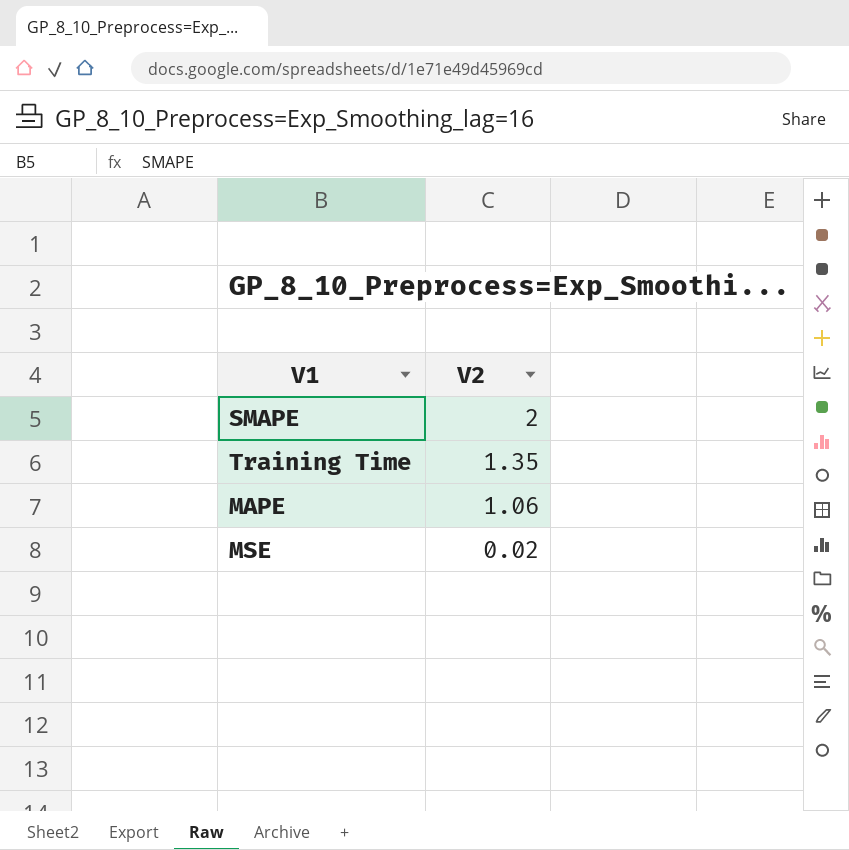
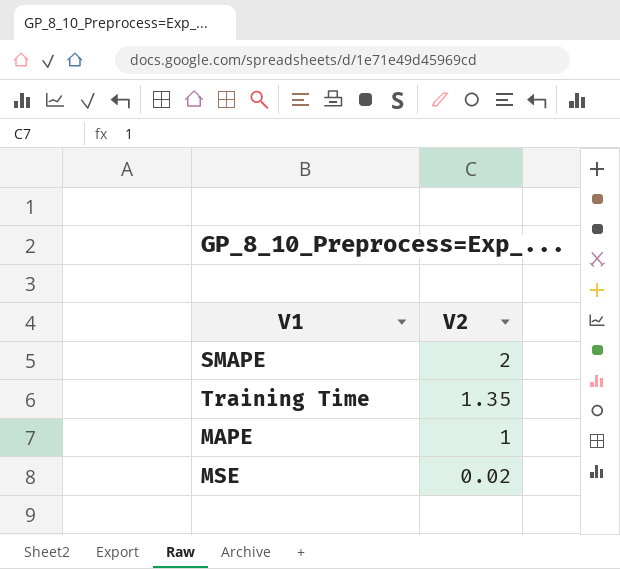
MAPE | V2: 1.06 -> 1

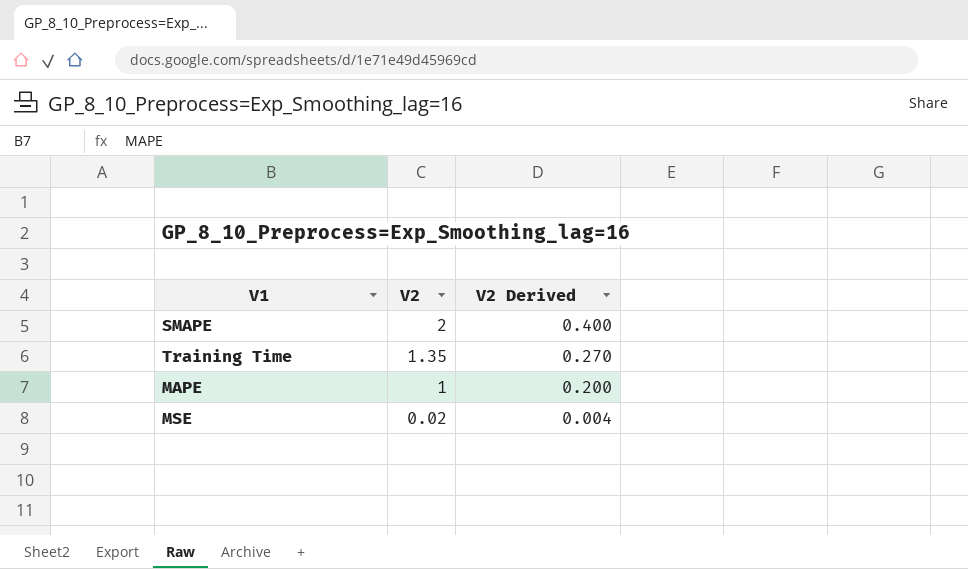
column V2 Derived | formula: none -> [V2] * 0.2

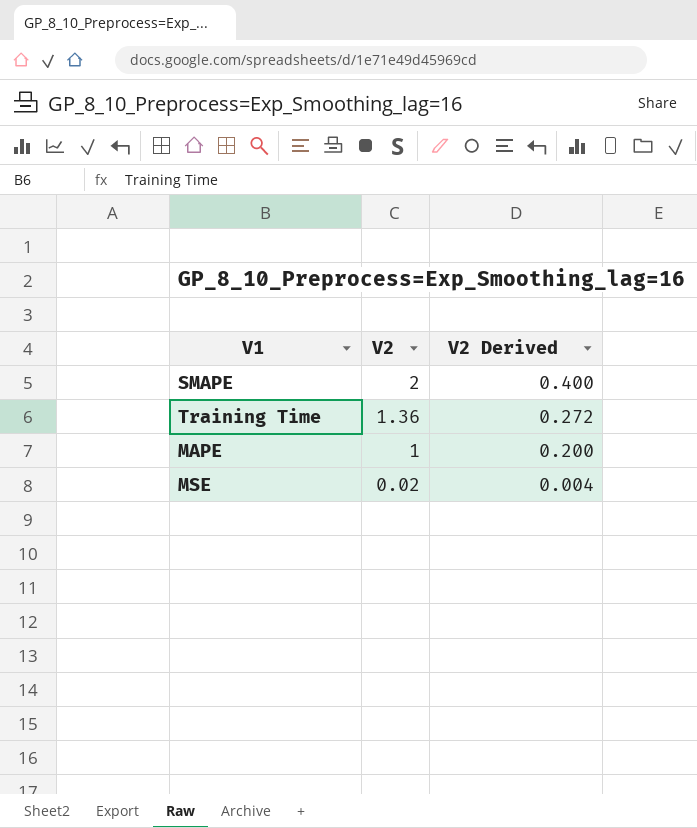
Training Time | V2: 1.35 -> 1.36
Training Time | V2 Derived: 0.270 -> 0.272

